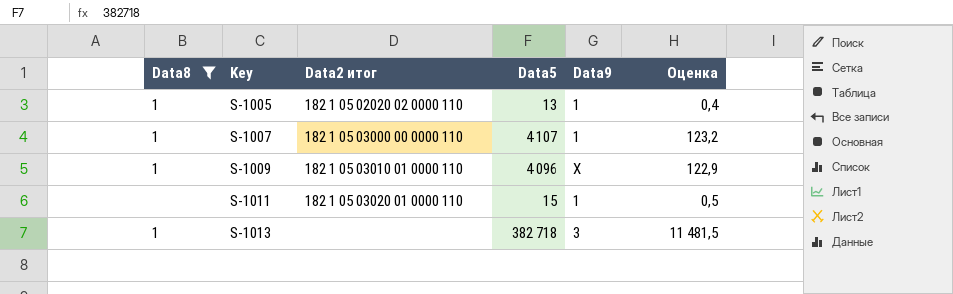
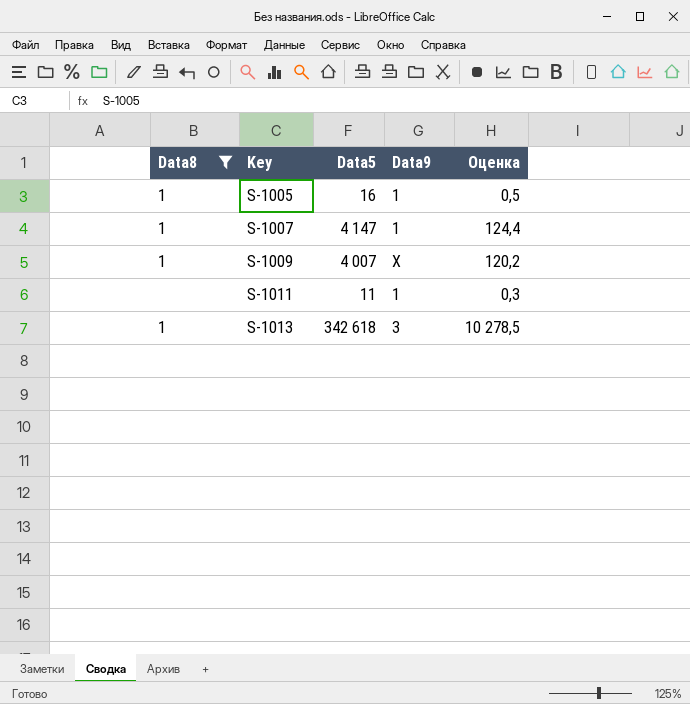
column Data2 итог | position: 3 -> none
S-1005 | Data5: 13 -> 16
S-1005 | Оценка: 0,4 -> 0,5
S-1007 | Data5: 4 107 -> 4 147
S-1007 | Оценка: 123,2 -> 124,4
S-1009 | Data5: 4 096 -> 4 007
S-1009 | Оценка: 122,9 -> 120,2
S-1011 | Data5: 15 -> 11
S-1011 | Оценка: 0,5 -> 0,3
S-1013 | Data5: 382 718 -> 342 618
S-1013 | Оценка: 11 481,5 -> 10 278,5

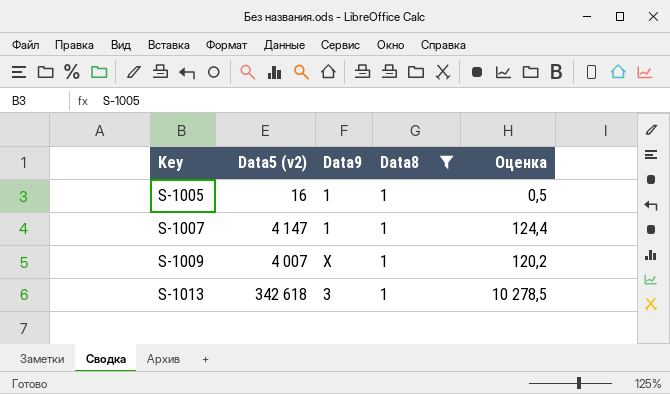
column name: Data5 -> Data5 (v2)
column Data8 | position: 1 -> 4
row S-1011: none | 11 | 1 | 0,3 -> none

